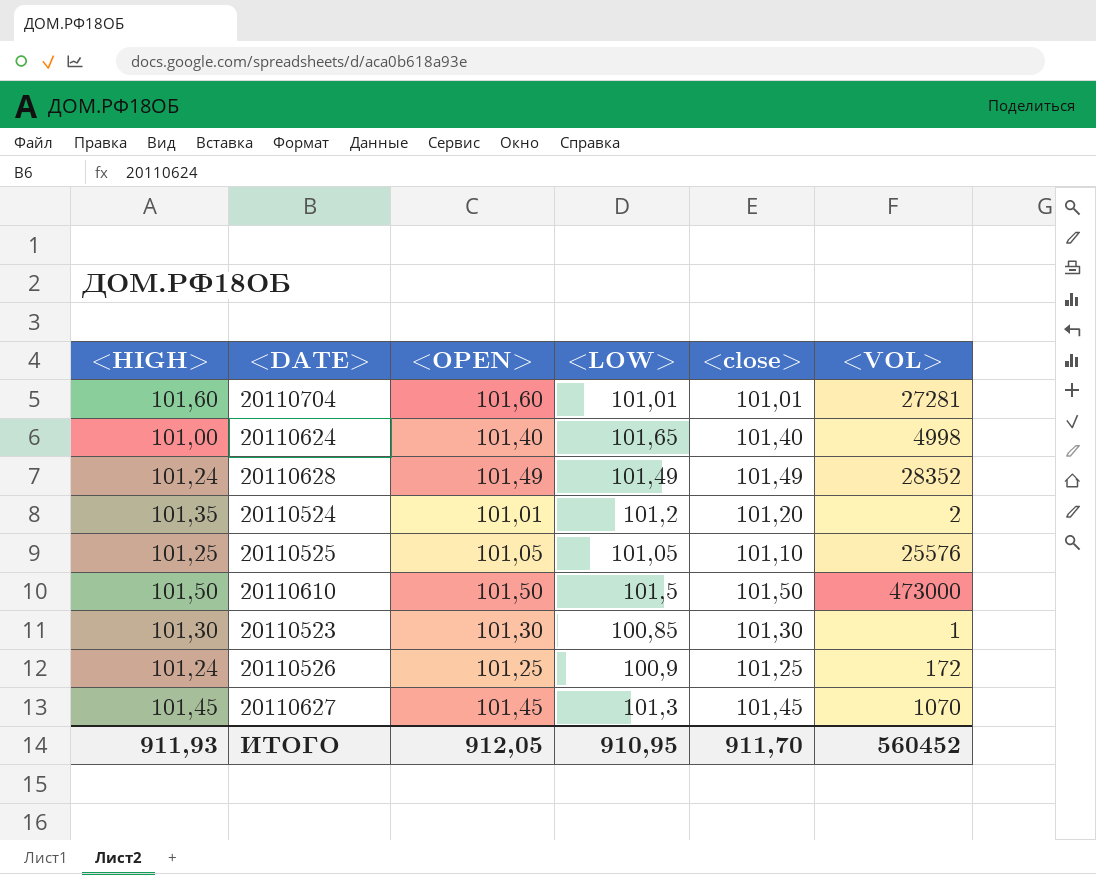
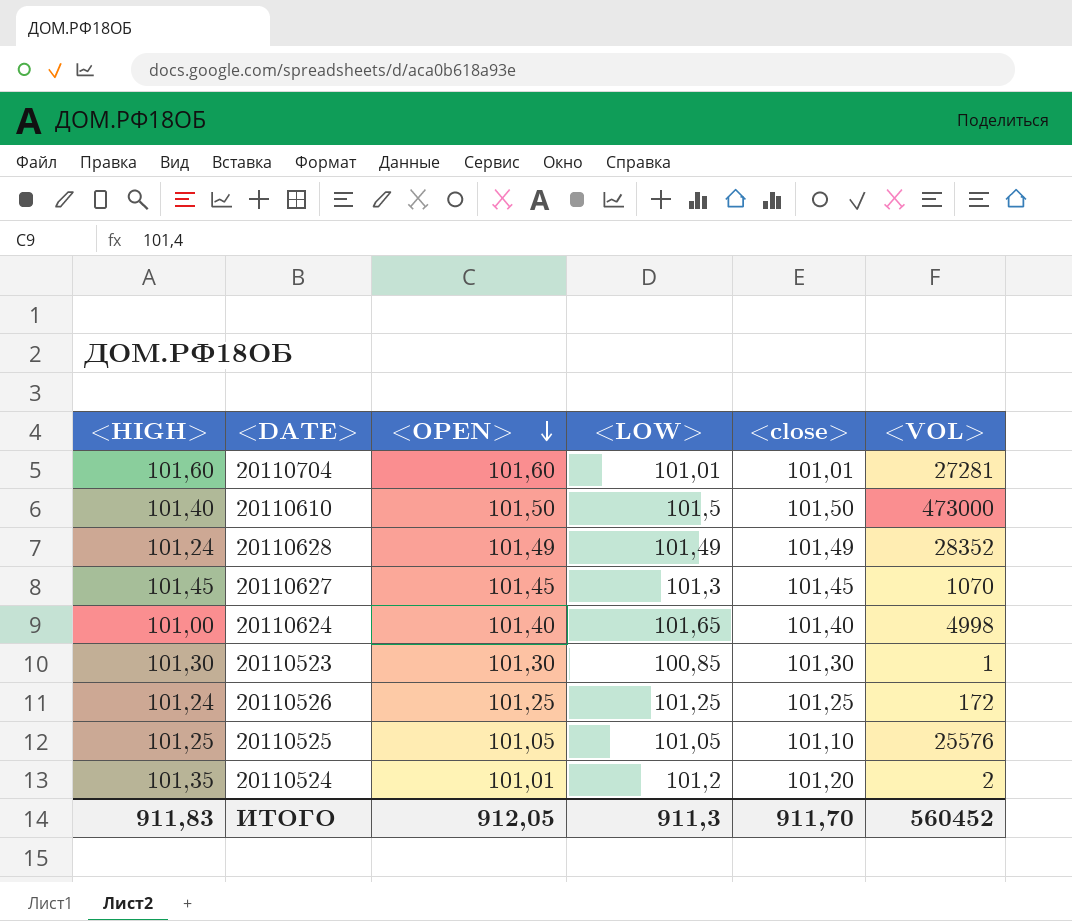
row order: none -> <OPEN> descending
20110610 | <HIGH>: 101,50 -> 101,40
20110526 | <LOW>: 100,9 -> 101,25
ИТОГО | <HIGH>: 911,93 -> 911,83
ИТОГО | <LOW>: 910,95 -> 911,3

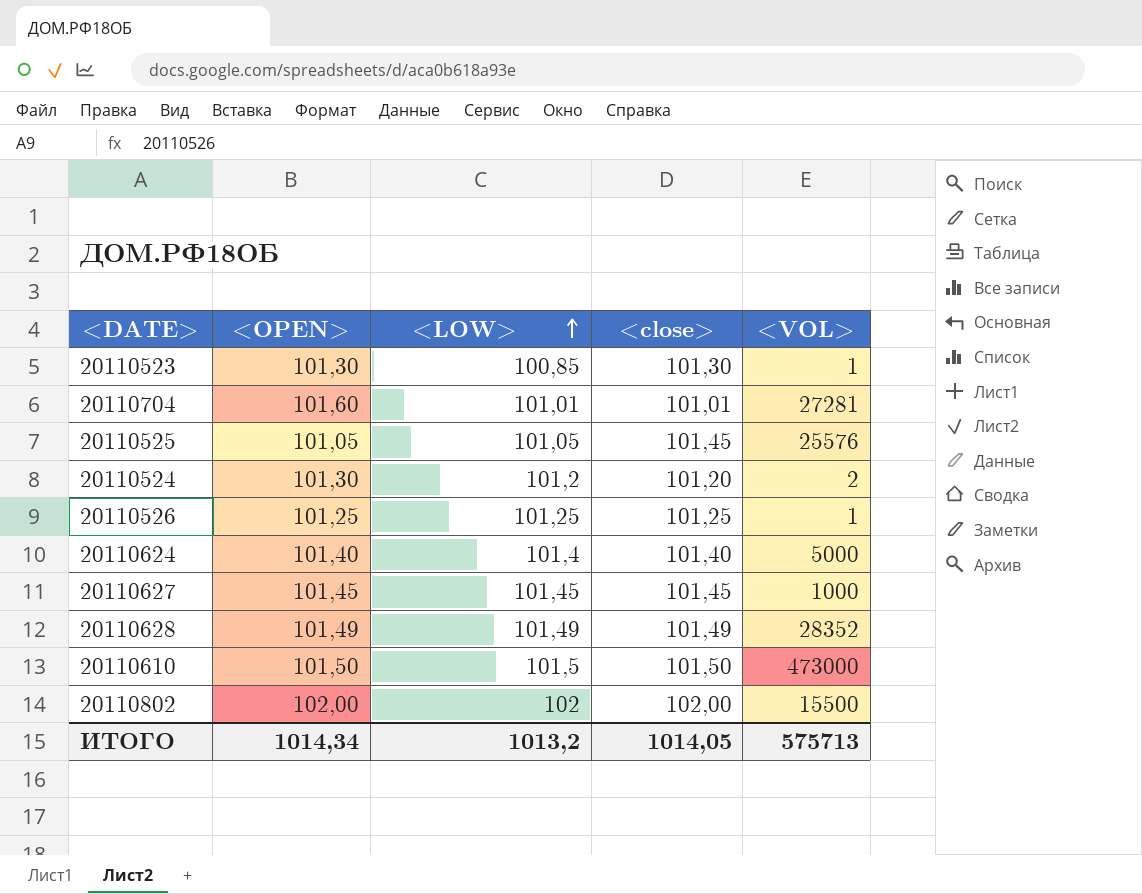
row order: <OPEN> descending -> <LOW> ascending
column <HIGH> | position: 1 -> none
20110525 | <close>: 101,10 -> 101,45
20110524 | <OPEN>: 101,01 -> 101,30
20110526 | <VOL>: 172 -> 1
20110624 | <LOW>: 101,65 -> 101,4
20110624 | <VOL>: 4998 -> 5000
20110627 | <LOW>: 101,3 -> 101,45
20110627 | <VOL>: 1070 -> 1000
row 20110802: none -> 102,00 | 102 | 102,00 | 15500
ИТОГО | <OPEN>: 912,05 -> 1014,34
ИТОГО | <LOW>: 911,3 -> 1013,2
ИТОГО | <close>: 911,70 -> 1014,05
ИТОГО | <VOL>: 560452 -> 575713

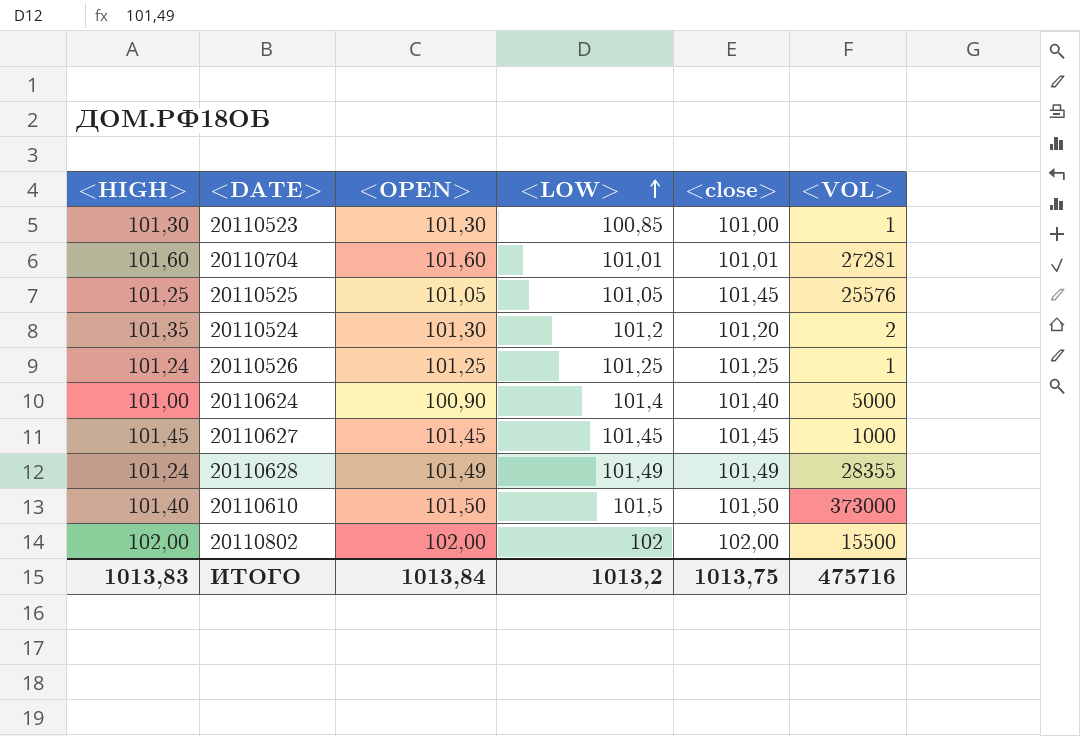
column <HIGH> | position: none -> 1
20110523 | <close>: 101,30 -> 101,00
20110624 | <OPEN>: 101,40 -> 100,90
20110628 | <VOL>: 28352 -> 28355
20110610 | <VOL>: 473000 -> 373000
ИТОГО | <OPEN>: 1014,34 -> 1013,84
ИТОГО | <close>: 1014,05 -> 1013,75
ИТОГО | <VOL>: 575713 -> 475716

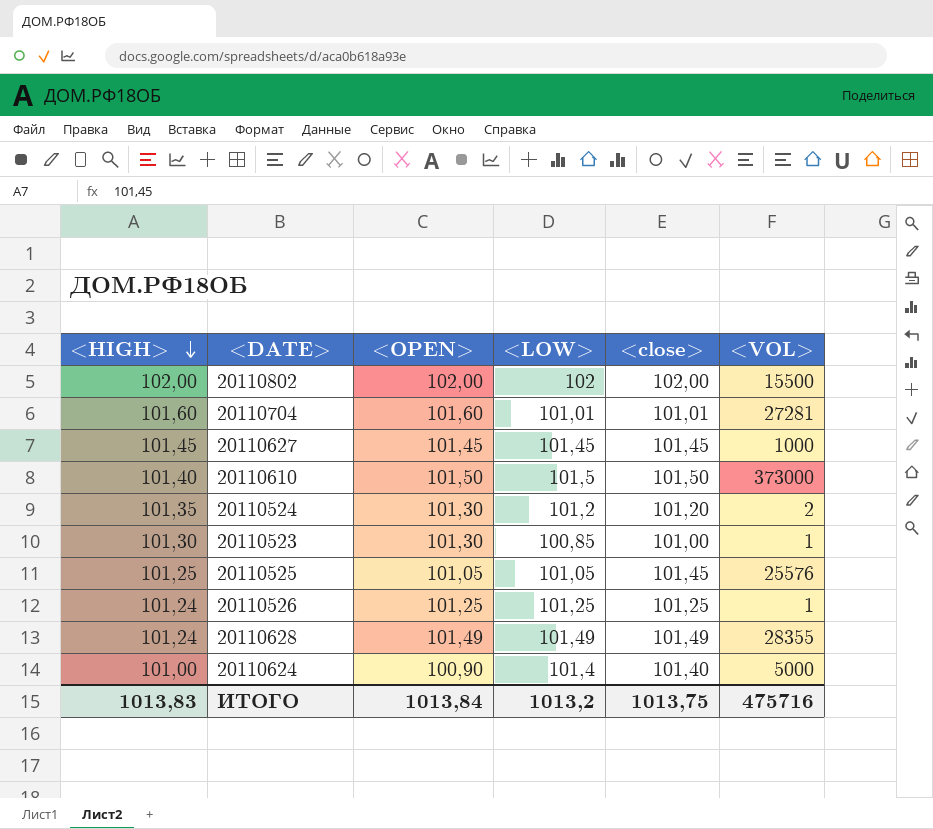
row order: <LOW> ascending -> <HIGH> descending

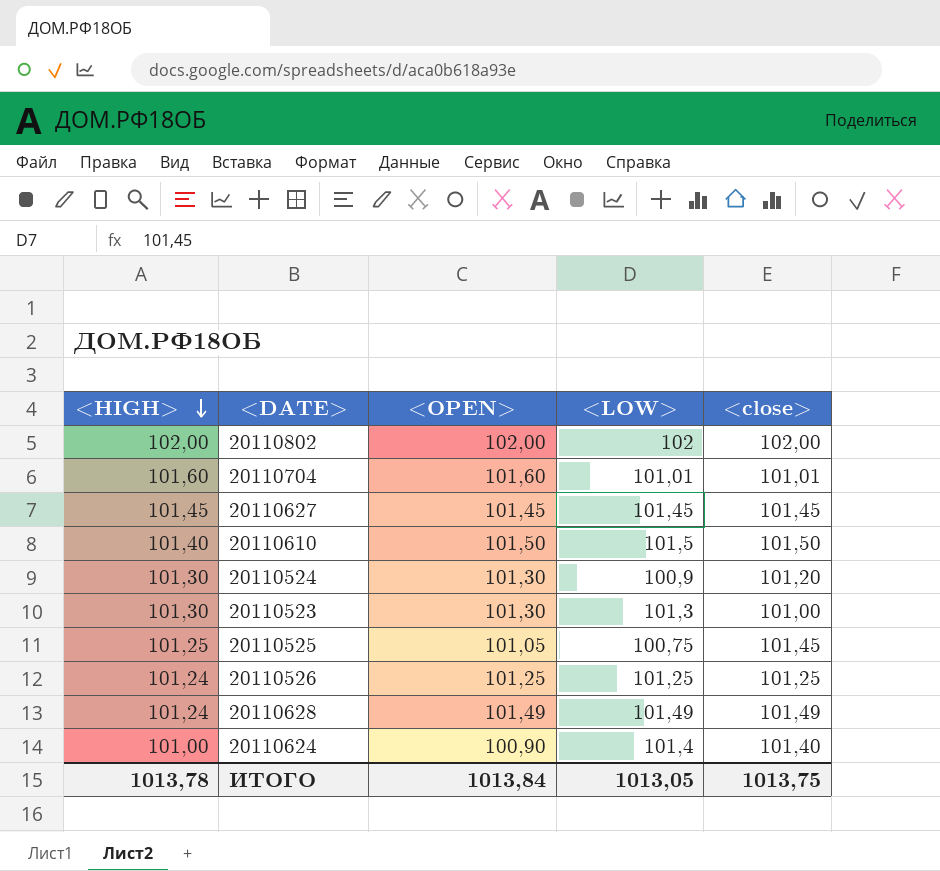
column <VOL> | position: 6 -> none
20110524 | <HIGH>: 101,35 -> 101,30
20110524 | <LOW>: 101,2 -> 100,9
20110523 | <LOW>: 100,85 -> 101,3
20110525 | <LOW>: 101,05 -> 100,75
ИТОГО | <HIGH>: 1013,83 -> 1013,78
ИТОГО | <LOW>: 1013,2 -> 1013,05

